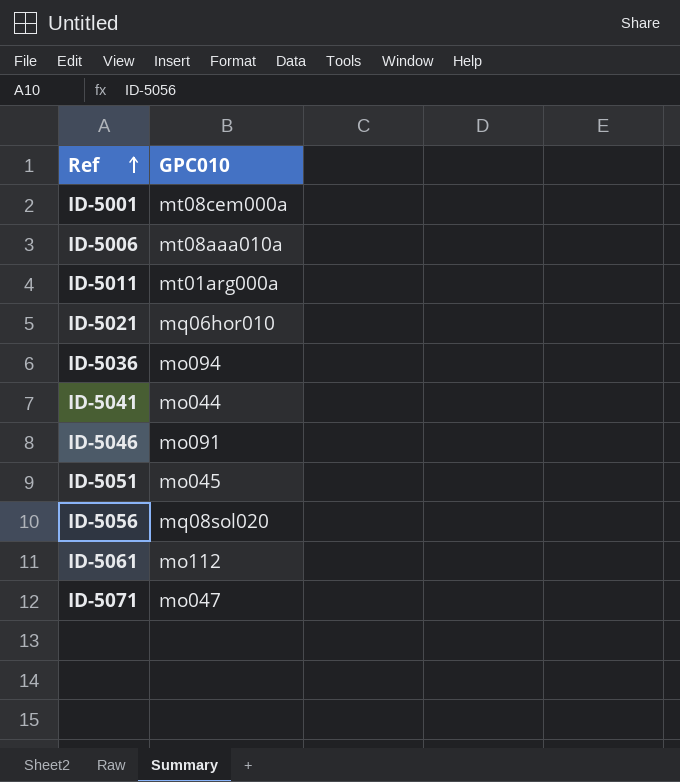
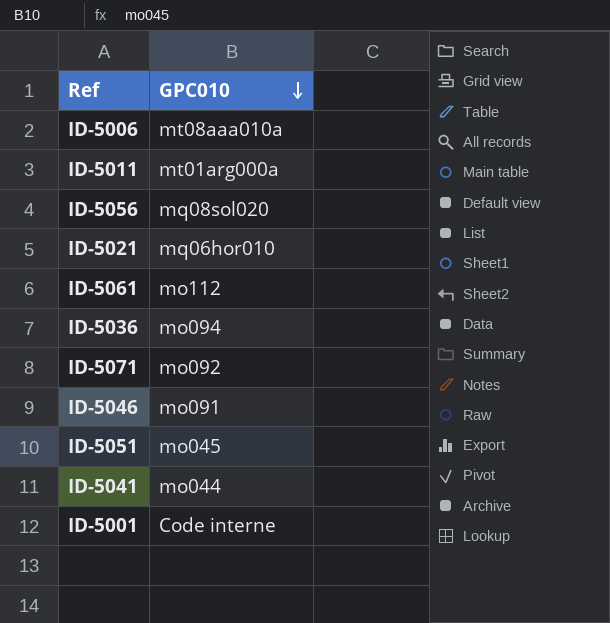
row order: Ref ascending -> GPC010 descending
ID-5071 | GPC010: mo047 -> mo092
ID-5001 | GPC010: mt08cem000a -> Code interne

